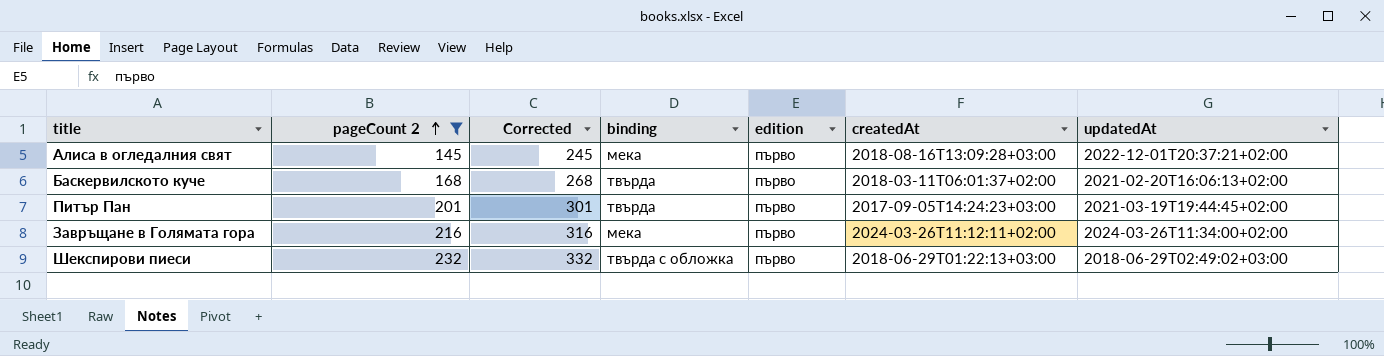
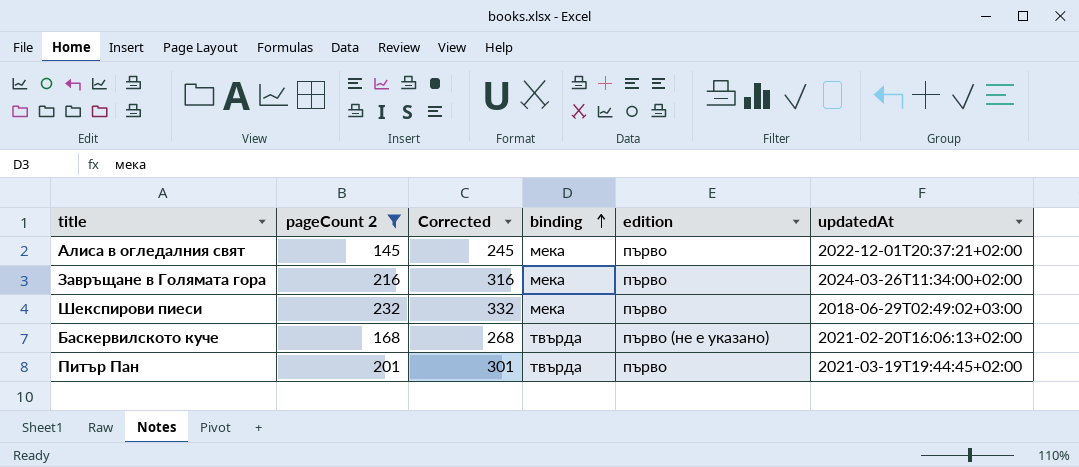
row order: pageCount 2 ascending -> binding ascending
column createdAt | position: 6 -> none
Шекспирови пиеси | binding: твърда с обложка -> мека
Баскервилското куче | edition: първо -> първо (не е указано)

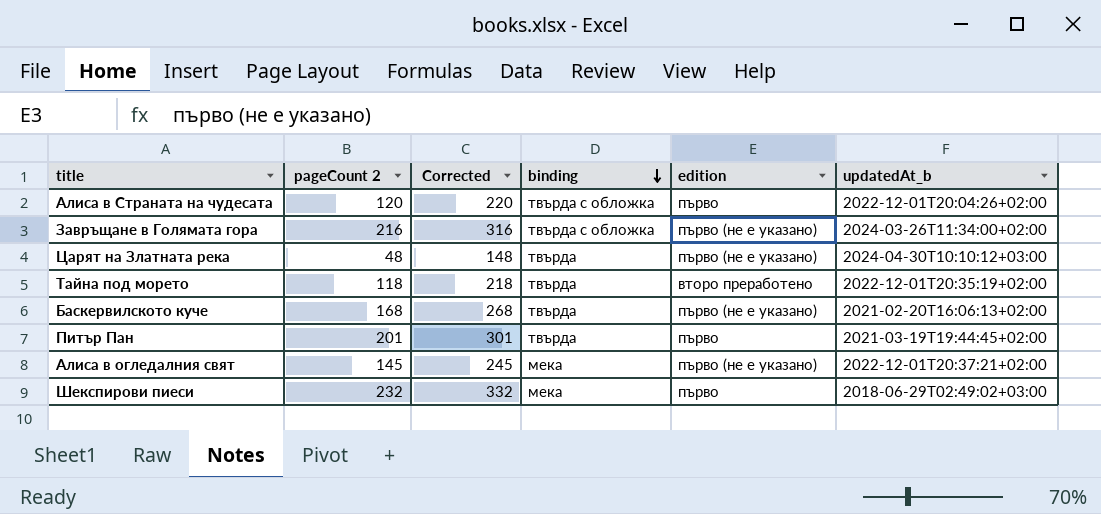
filter: pageCount 2 >= 145 -> none
row order: binding ascending -> binding descending
column name: updatedAt -> updatedAt_b
Завръщане в Голямата гора | binding: мека -> твърда с обложка
Завръщане в Голямата гора | edition: първо -> първо (не е указано)
Алиса в огледалния свят | edition: първо -> първо (не е указано)

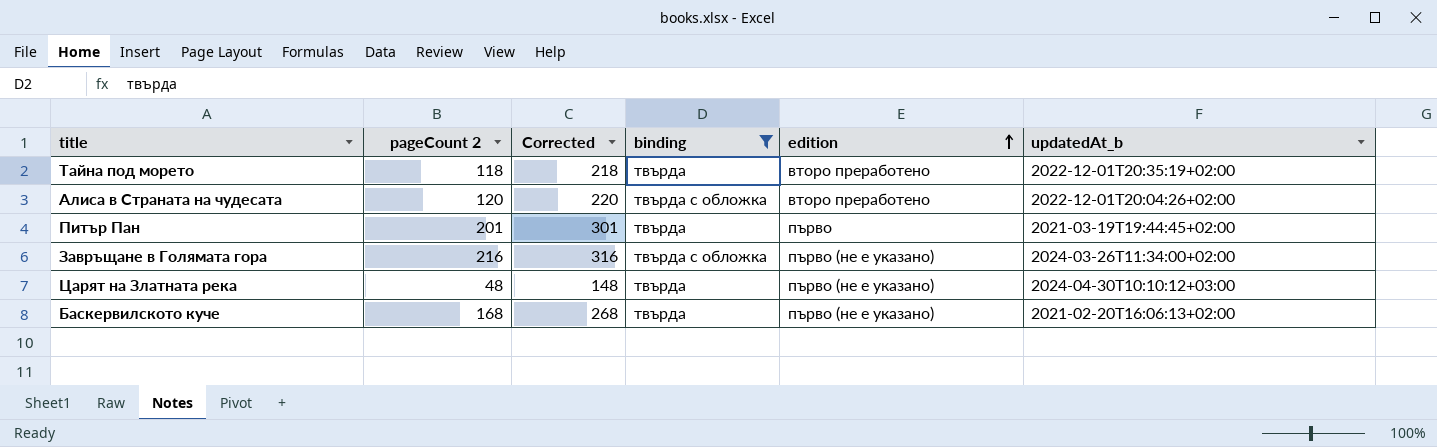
filter: none -> binding != мека
row order: binding descending -> edition ascending
Алиса в Страната на чудесата | edition: първо -> второ преработено

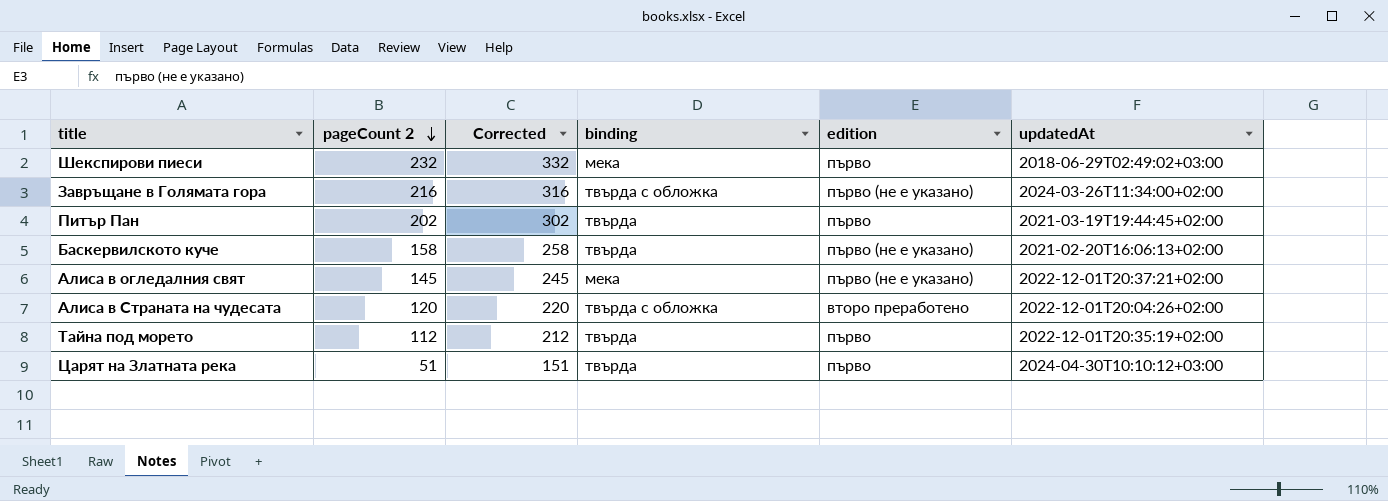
filter: binding != мека -> none
row order: edition ascending -> pageCount 2 descending
column name: updatedAt_b -> updatedAt
Питър Пан | pageCount 2: 201 -> 202
Питър Пан | Corrected: 301 -> 302
Баскервилското куче | pageCount 2: 168 -> 158
Баскервилското куче | Corrected: 268 -> 258
Тайна под морето | pageCount 2: 118 -> 112
Тайна под морето | Corrected: 218 -> 212
Тайна под морето | edition: второ преработено -> първо
Царят на Златната река | pageCount 2: 48 -> 51
Царят на Златната река | Corrected: 148 -> 151
Царят на Златната река | edition: първо (не е указано) -> първо

